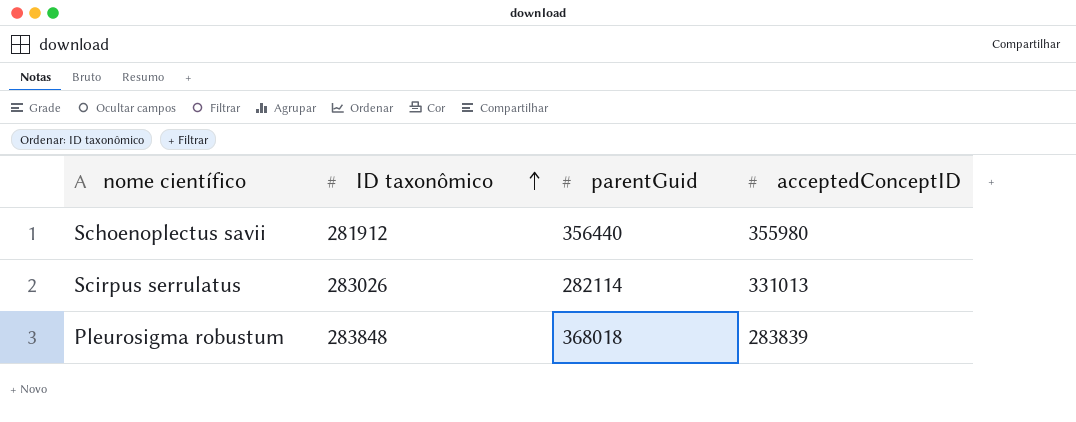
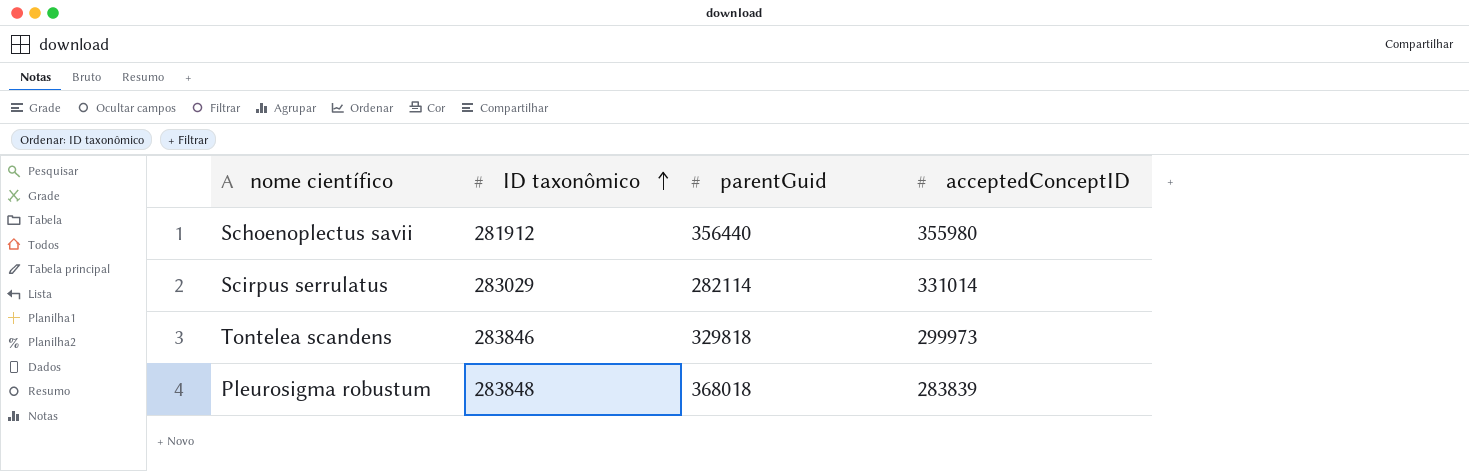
Scirpus serrulatus | ID taxonômico: 283026 -> 283029
Scirpus serrulatus | acceptedConceptID: 331013 -> 331014
row Tontelea scandens: none -> 283846 | 329818 | 299973

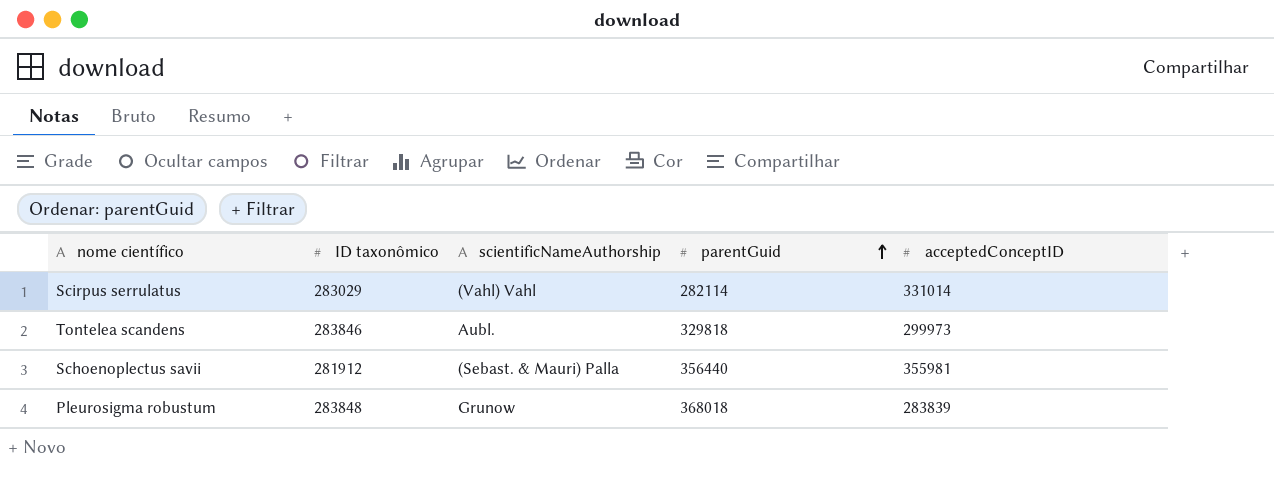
row order: ID taxonômico ascending -> parentGuid ascending
column scientificNameAuthorship | position: none -> 3
Schoenoplectus savii | acceptedConceptID: 355980 -> 355981

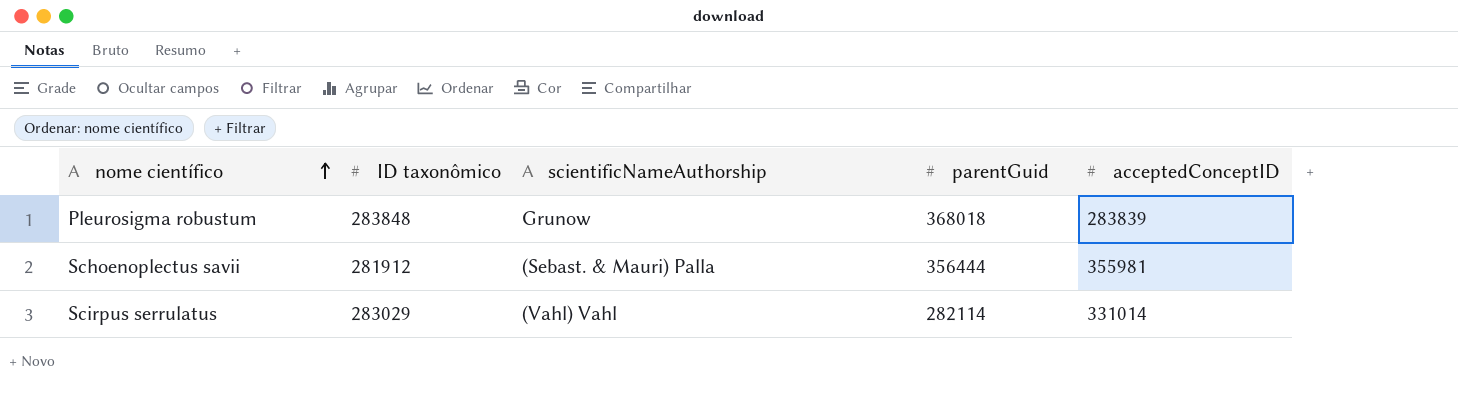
row order: parentGuid ascending -> nome científico ascending
row Tontelea scandens: 283846 | Aubl. | 329818 | 299973 -> none
Schoenoplectus savii | parentGuid: 356440 -> 356444

